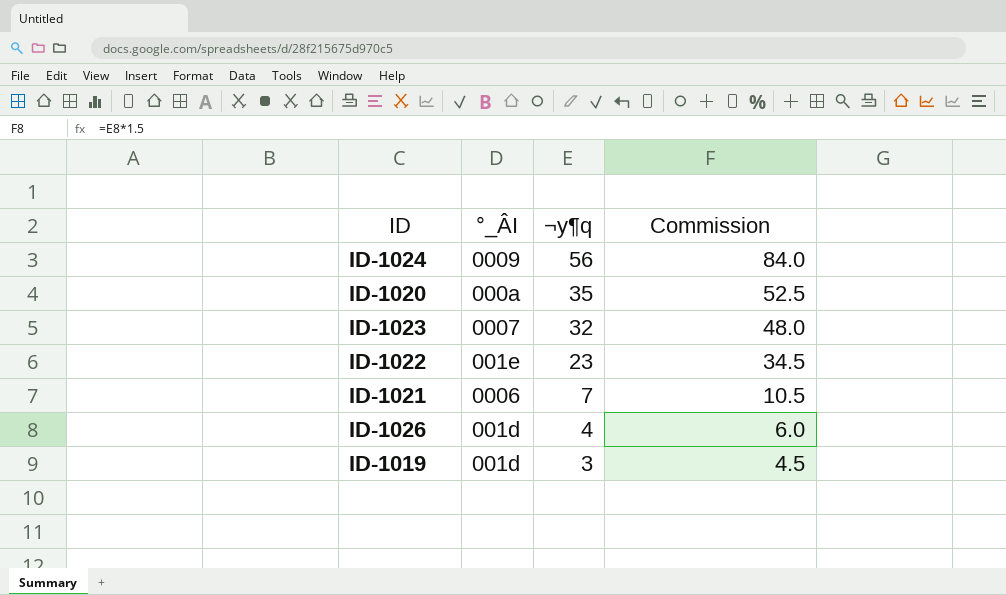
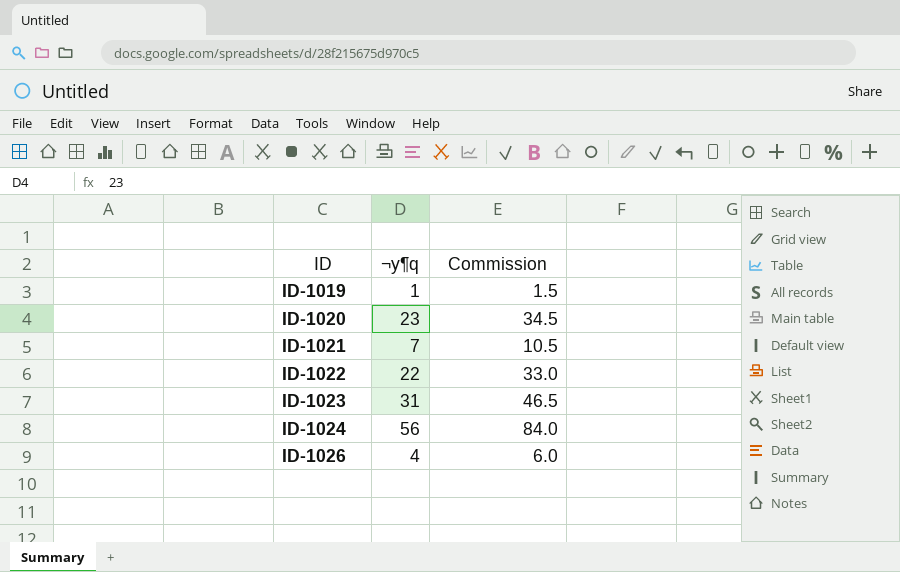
row order: ¬y¶q descending -> ID ascending
column °_ÂI | position: 2 -> none
ID-1019 | ¬y¶q: 3 -> 1
ID-1019 | Commission: 4.5 -> 1.5
ID-1020 | ¬y¶q: 35 -> 23
ID-1020 | Commission: 52.5 -> 34.5
ID-1022 | ¬y¶q: 23 -> 22
ID-1022 | Commission: 34.5 -> 33.0
ID-1023 | ¬y¶q: 32 -> 31
ID-1023 | Commission: 48.0 -> 46.5

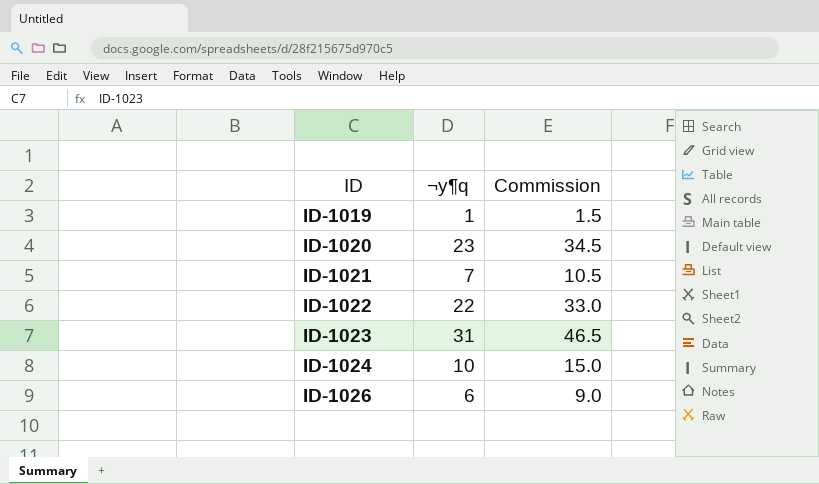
ID-1024 | ¬y¶q: 56 -> 10
ID-1024 | Commission: 84.0 -> 15.0
ID-1026 | ¬y¶q: 4 -> 6
ID-1026 | Commission: 6.0 -> 9.0

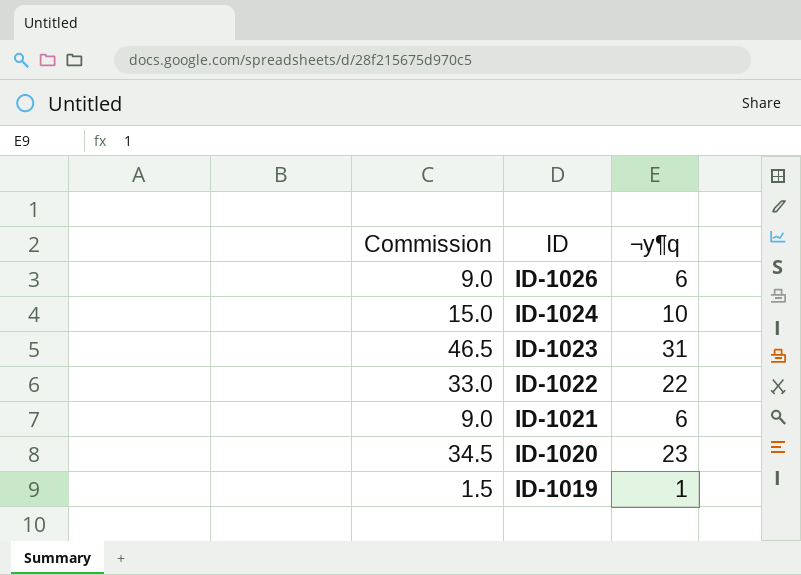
row order: ID ascending -> ID descending
column Commission | position: 3 -> 1
ID-1021 | Commission: 10.5 -> 9.0
ID-1021 | ¬y¶q: 7 -> 6

